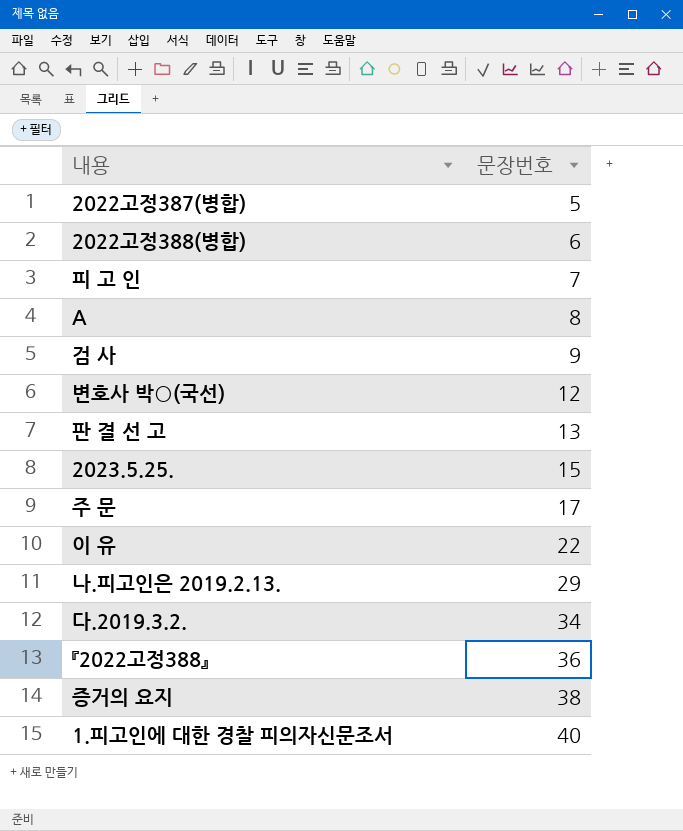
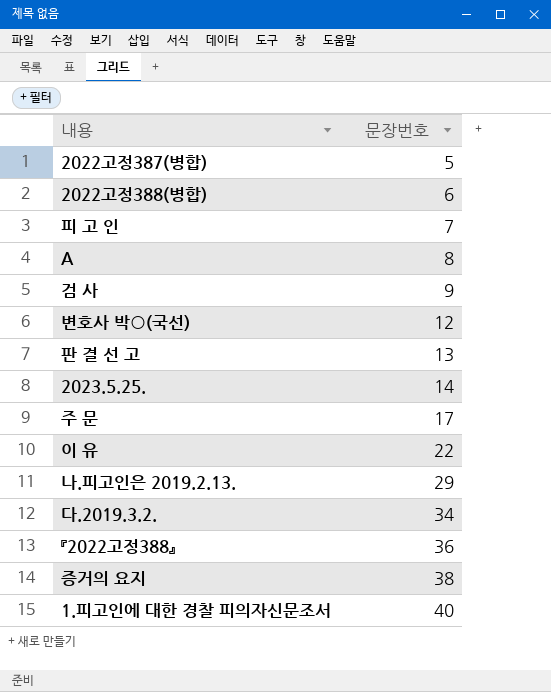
2023.5.25. | 문장번호: 15 -> 14

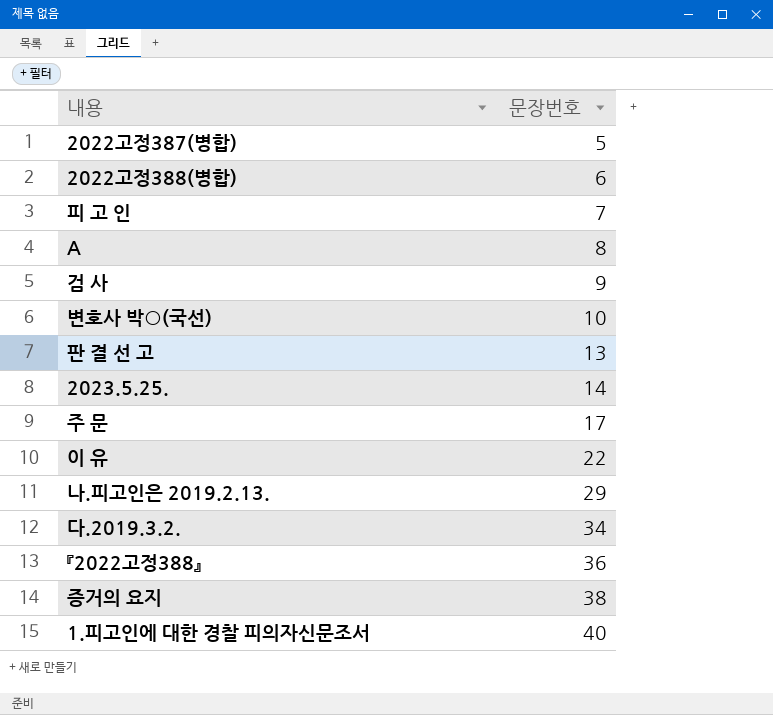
변호사 박○(국선) | 문장번호: 12 -> 10

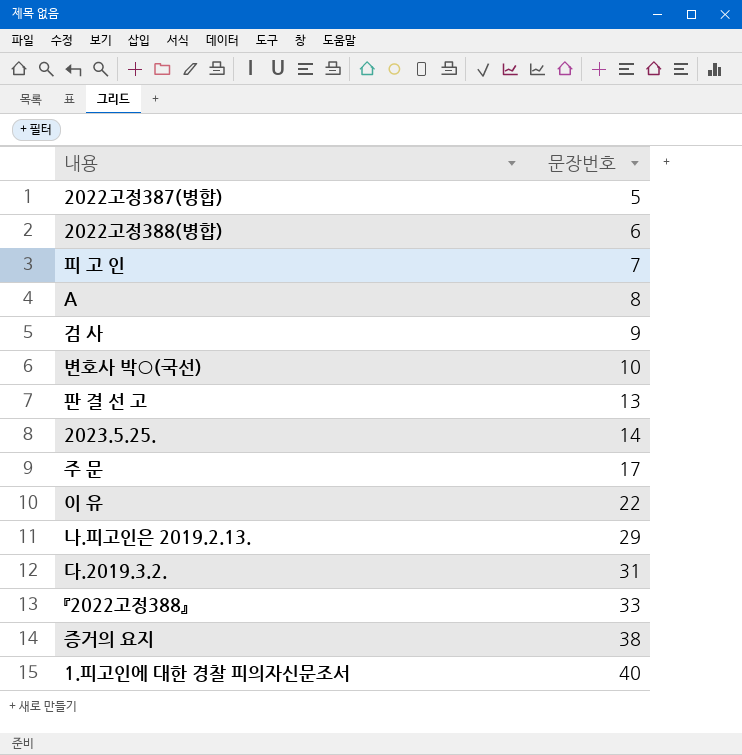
다.2019.3.2. | 문장번호: 34 -> 31
『2022고정388』 | 문장번호: 36 -> 33

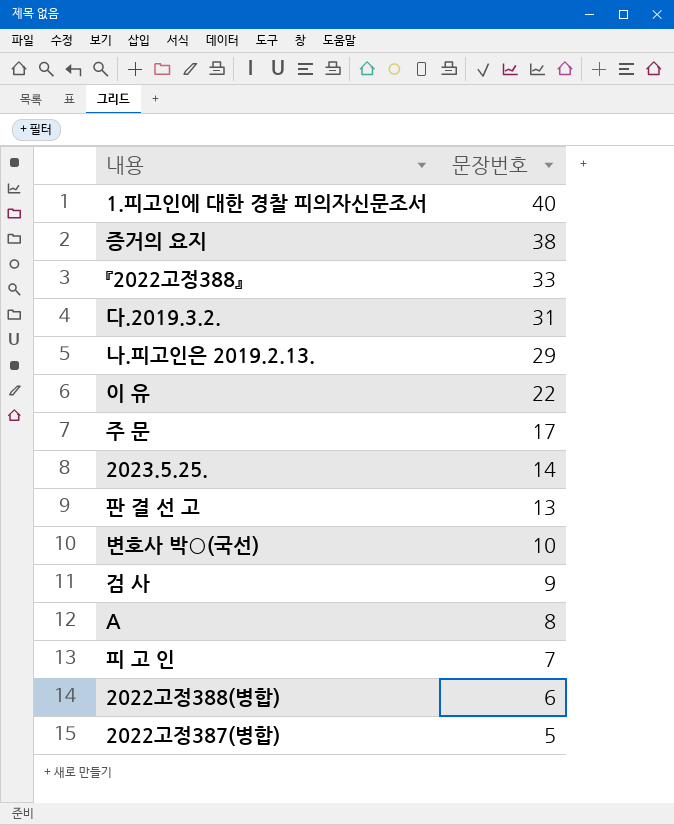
row order: 문장번호 ascending -> 문장번호 descending

